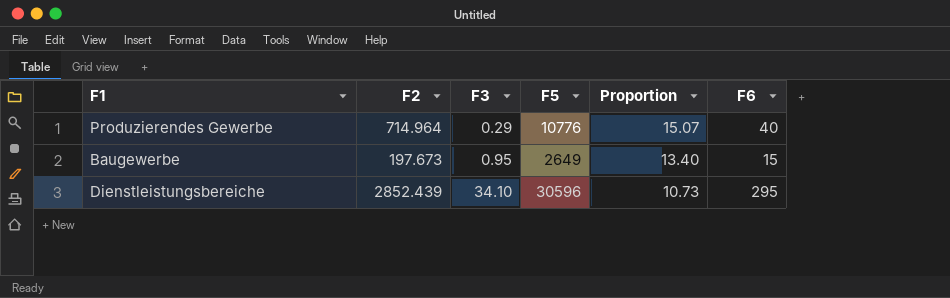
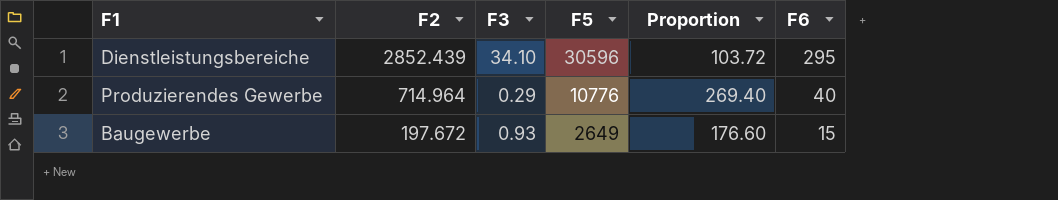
row order: F3 ascending -> F2 descending
column Proportion | formula: [F5] / [F2] -> [F5] / [F6]
Baugewerbe | F2: 197.673 -> 197.672
Baugewerbe | F3: 0.95 -> 0.93

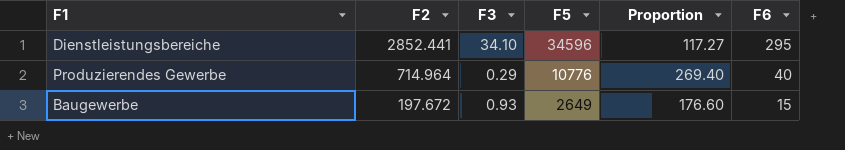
Dienstleistungsbereiche | F2: 2852.439 -> 2852.441
Dienstleistungsbereiche | F5: 30596 -> 34596
Dienstleistungsbereiche | Proportion: 103.72 -> 117.27

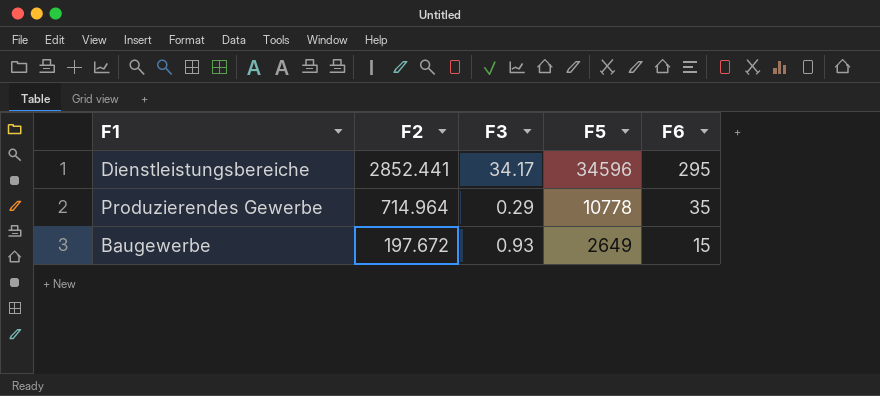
column Proportion | formula: [F5] / [F6] -> none
Dienstleistungsbereiche | F3: 34.10 -> 34.17
Produzierendes Gewerbe | F5: 10776 -> 10778
Produzierendes Gewerbe | F6: 40 -> 35

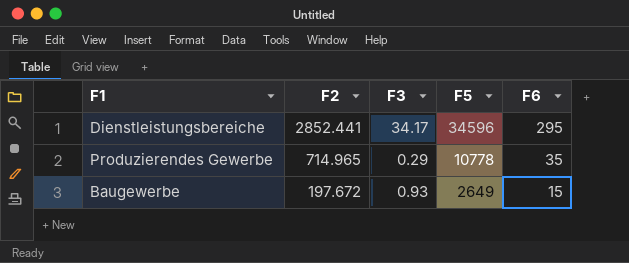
Produzierendes Gewerbe | F2: 714.964 -> 714.965

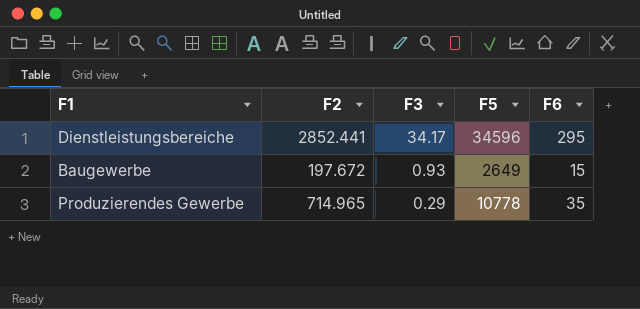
row order: F2 descending -> F3 descending

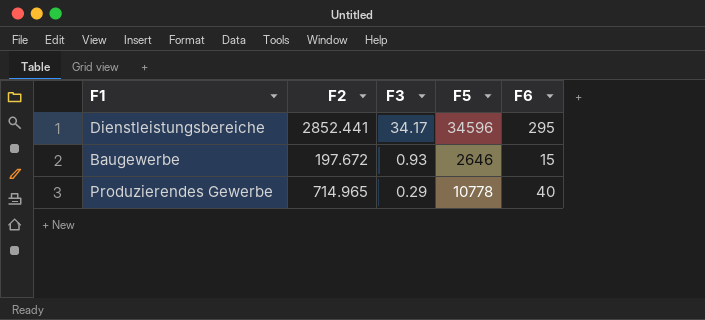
Baugewerbe | F5: 2649 -> 2646
Produzierendes Gewerbe | F6: 35 -> 40

